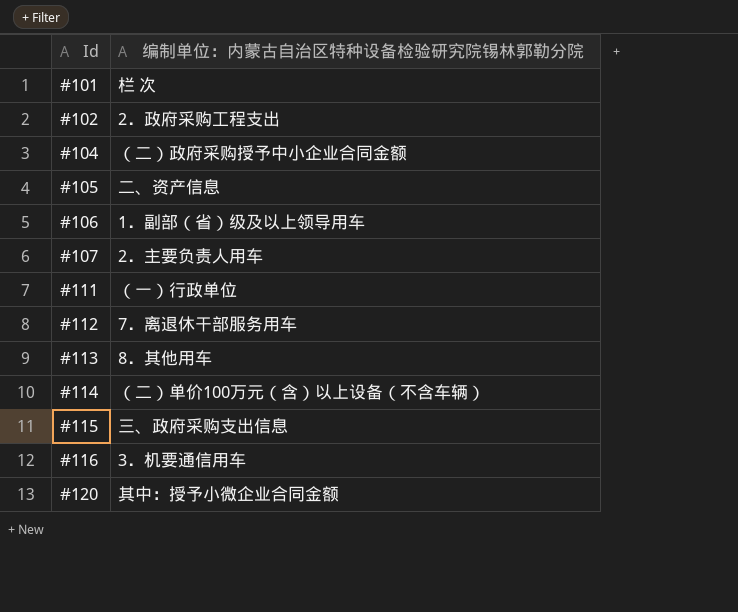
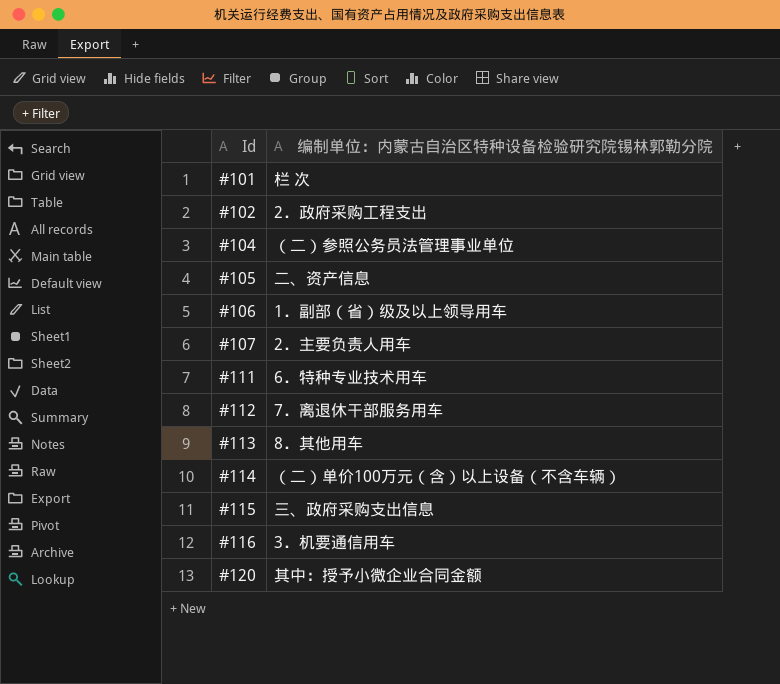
#104 | 编制单位：内蒙古自治区特种设备检验研究院锡林郭勒分院: （二）政府采购授予中小企业合同金额 -> （二）参照公务员法管理事业单位
#111 | 编制单位：内蒙古自治区特种设备检验研究院锡林郭勒分院: （一）行政单位 -> 6．特种专业技术用车

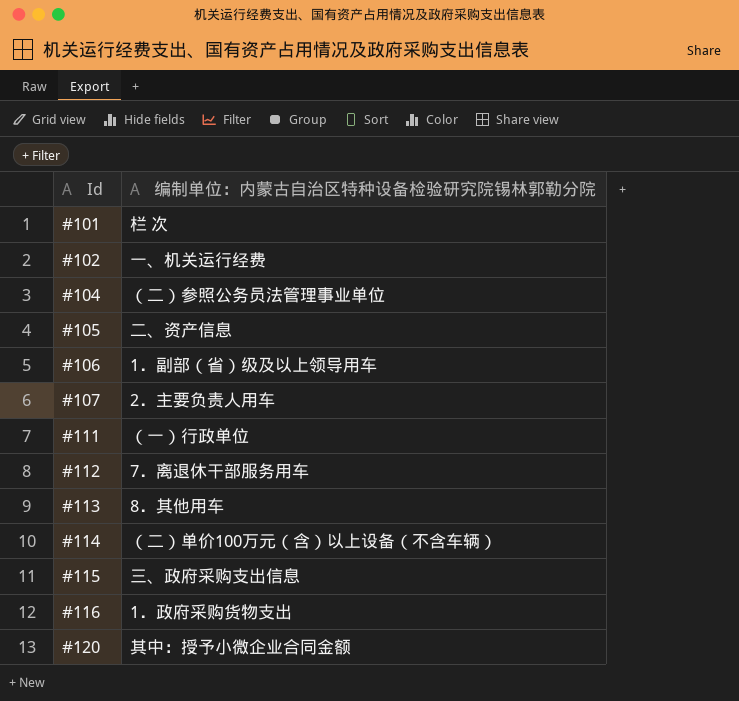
#102 | 编制单位：内蒙古自治区特种设备检验研究院锡林郭勒分院: 2．政府采购工程支出 -> 一、机关运行经费
#111 | 编制单位：内蒙古自治区特种设备检验研究院锡林郭勒分院: 6．特种专业技术用车 -> （一）行政单位
#116 | 编制单位：内蒙古自治区特种设备检验研究院锡林郭勒分院: 3．机要通信用车 -> 1．政府采购货物支出

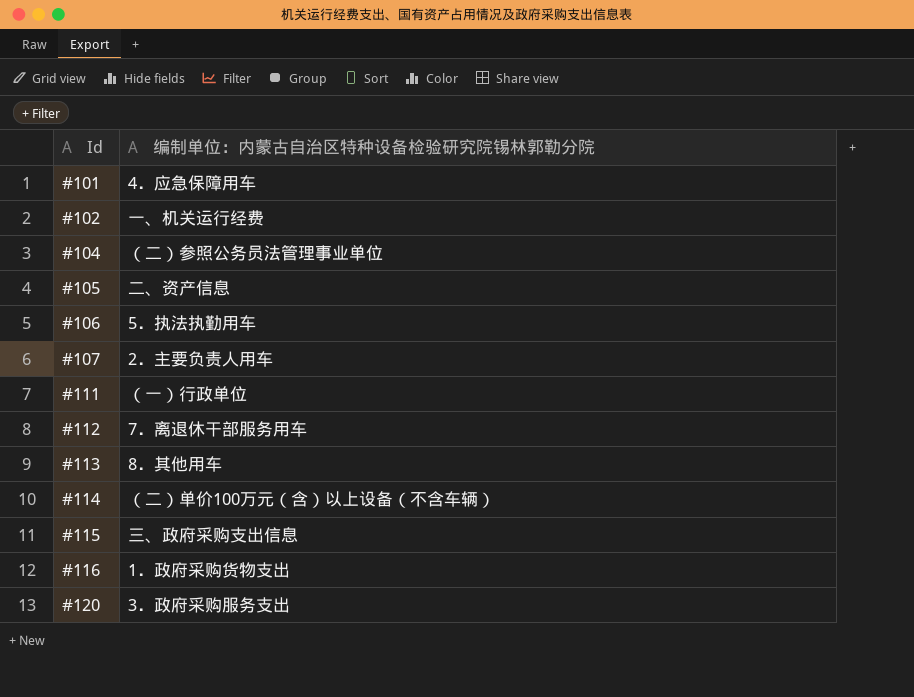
#101 | 编制单位：内蒙古自治区特种设备检验研究院锡林郭勒分院: 栏 次 -> 4．应急保障用车
#106 | 编制单位：内蒙古自治区特种设备检验研究院锡林郭勒分院: 1．副部（省）级及以上领导用车 -> 5．执法执勤用车
#120 | 编制单位：内蒙古自治区特种设备检验研究院锡林郭勒分院: 其中：授予小微企业合同金额 -> 3．政府采购服务支出

